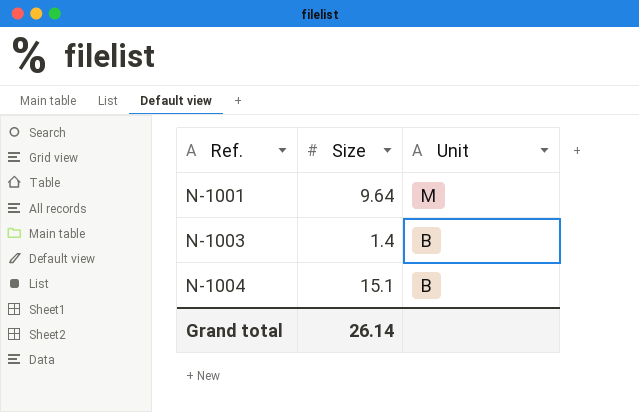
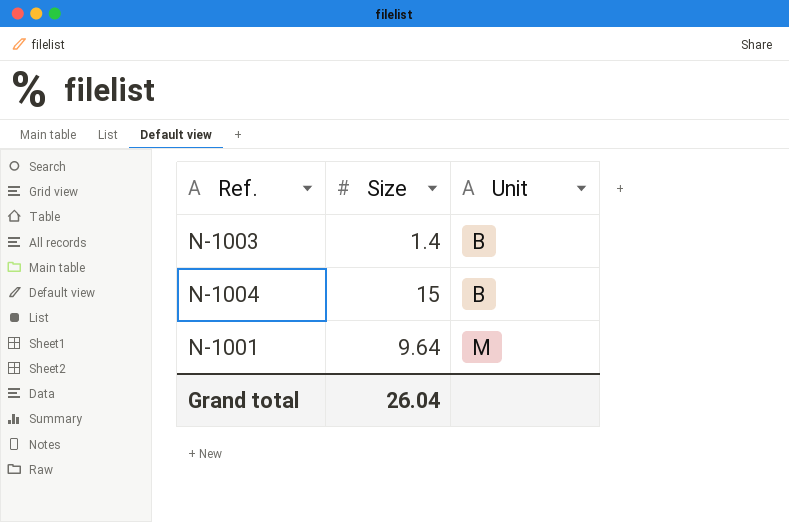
row order: Ref. ascending -> Unit ascending
N-1004 | Size: 15.1 -> 15
Grand total | Size: 26.14 -> 26.04

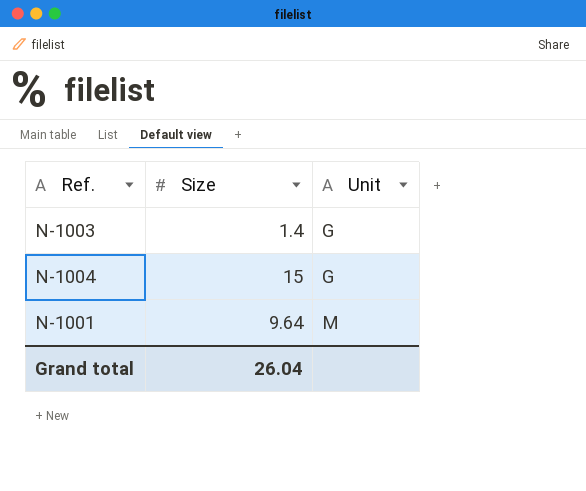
N-1003 | Unit: B -> G
N-1004 | Unit: B -> G

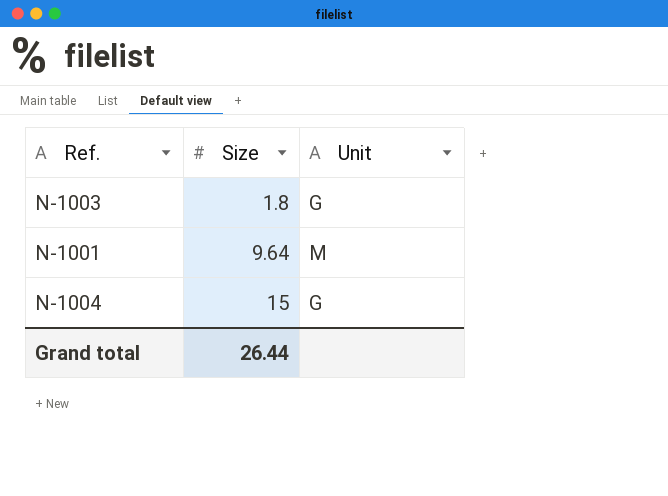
row order: Unit ascending -> Size ascending
N-1003 | Size: 1.4 -> 1.8
Grand total | Size: 26.04 -> 26.44

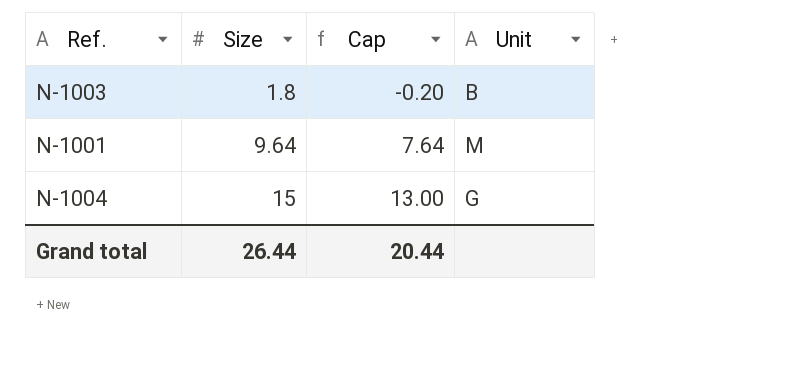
column Cap | formula: none -> [Size] - 2
N-1003 | Unit: G -> B

